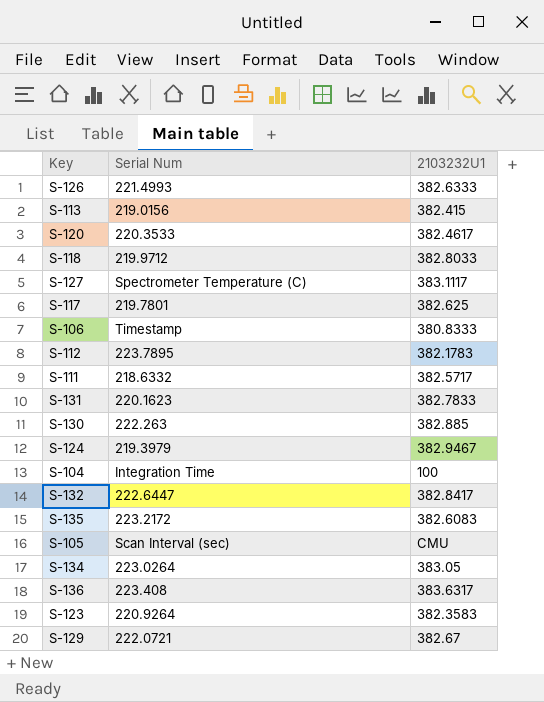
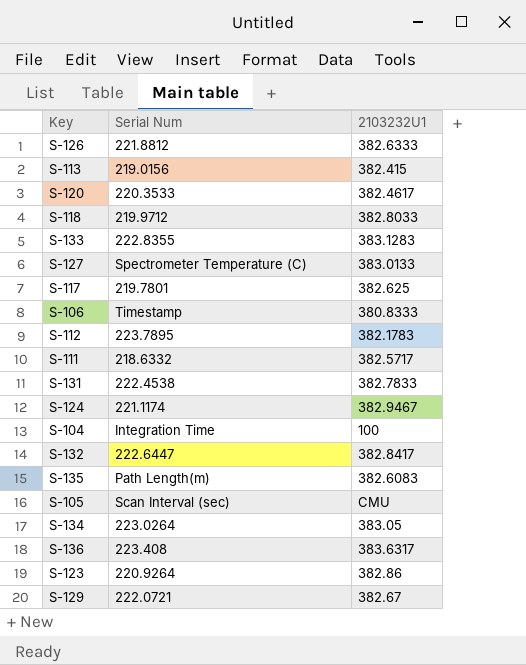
row S-130: 222.263 | 382.885 -> none
S-126 | Serial Num: 221.4993 -> 221.8812
row S-133: none -> 222.8355 | 383.1283
S-127 | 2103232U1: 383.1117 -> 383.0133
S-131 | Serial Num: 220.1623 -> 222.4538
S-124 | Serial Num: 219.3979 -> 221.1174
S-135 | Serial Num: 223.2172 -> Path Length(m)
S-123 | 2103232U1: 382.3583 -> 382.86

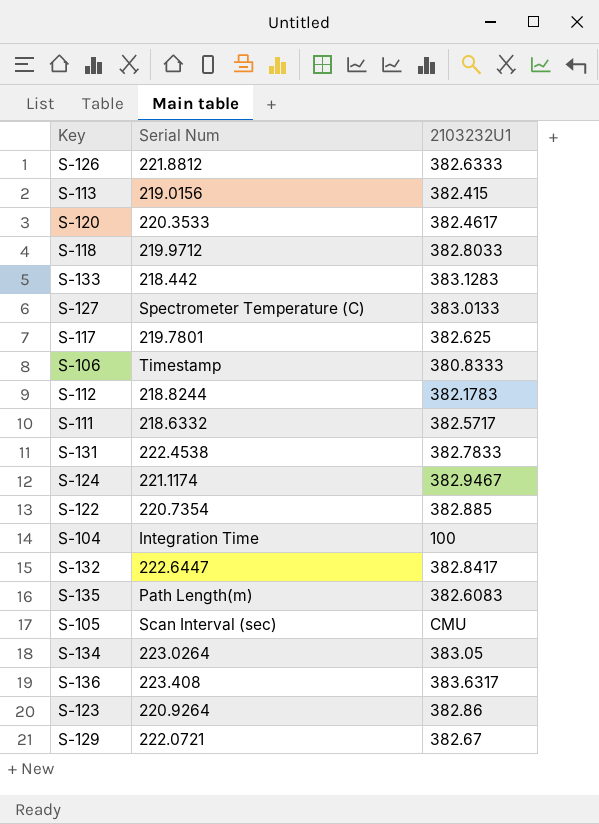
S-133 | Serial Num: 222.8355 -> 218.442
S-112 | Serial Num: 223.7895 -> 218.8244
row S-122: none -> 220.7354 | 382.885

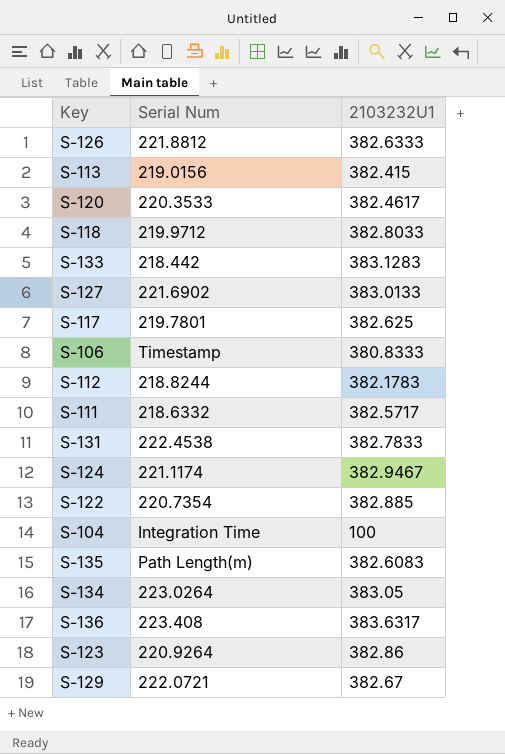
row S-132: 222.6447 | 382.8417 -> none
row S-105: Scan Interval (sec) | CMU -> none
S-127 | Serial Num: Spectrometer Temperature (C) -> 221.6902

